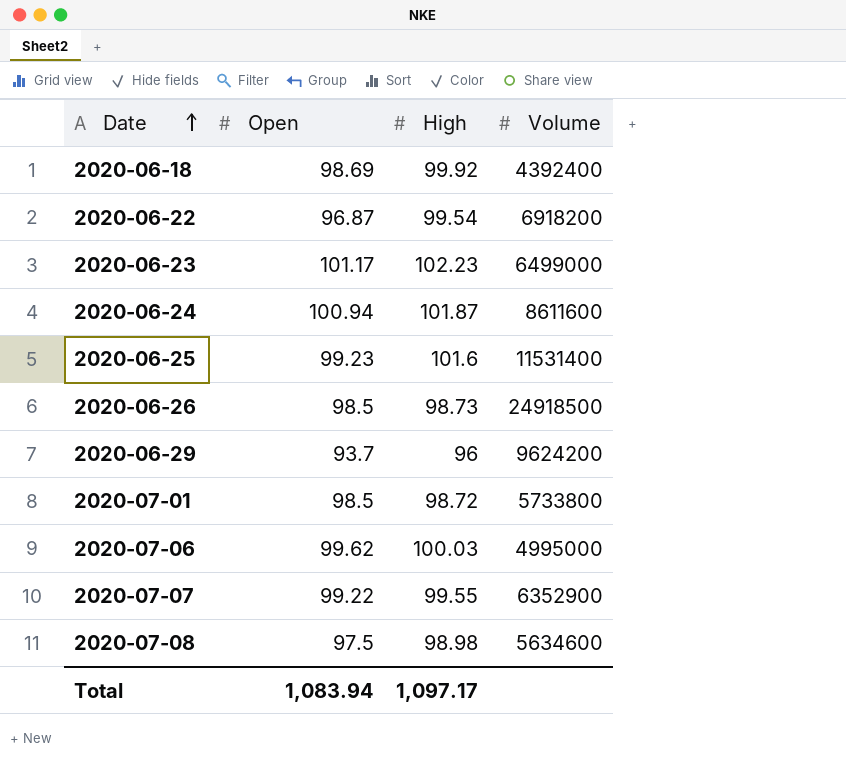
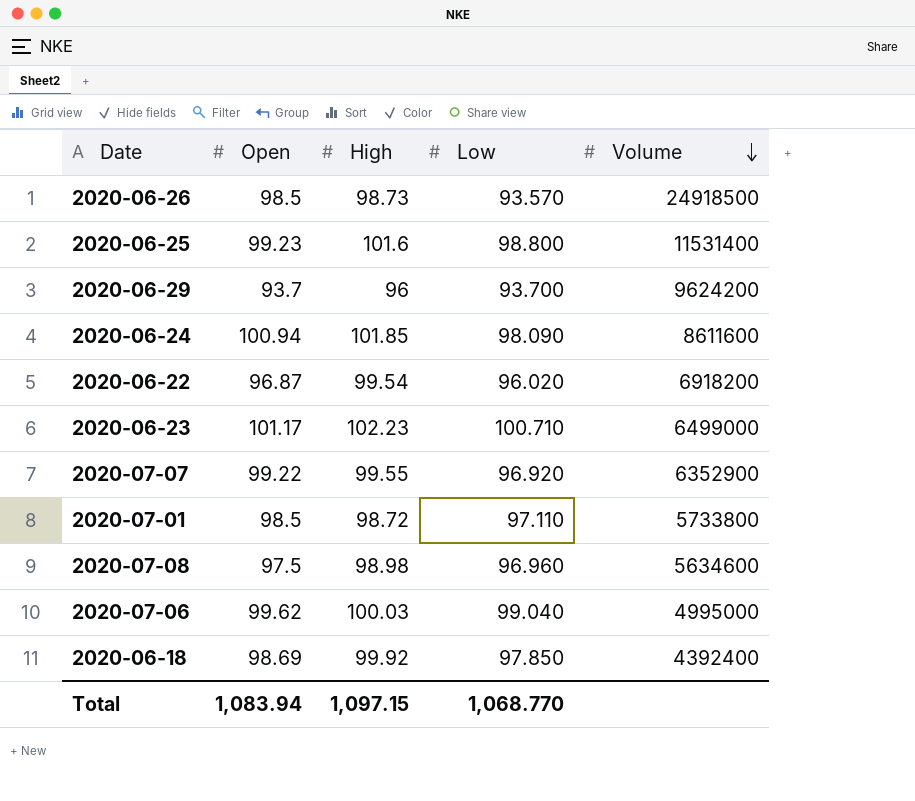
row order: Date ascending -> Volume descending
column Low | position: none -> 4
2020-06-24 | High: 101.87 -> 101.85
Total | High: 1,097.17 -> 1,097.15

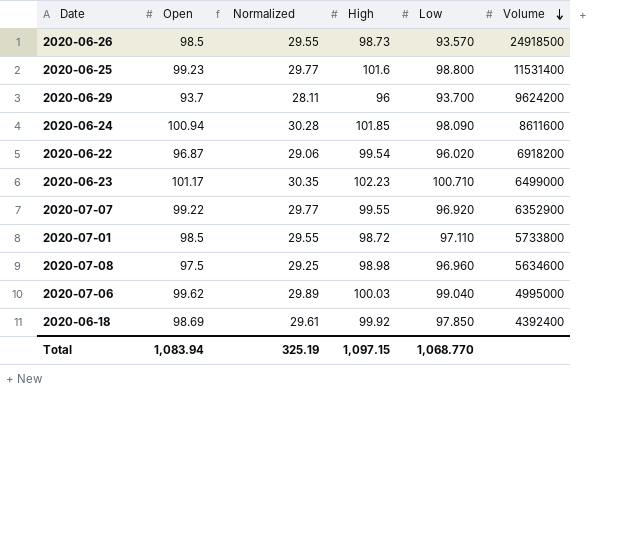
column Normalized | formula: none -> [Open] * 0.3

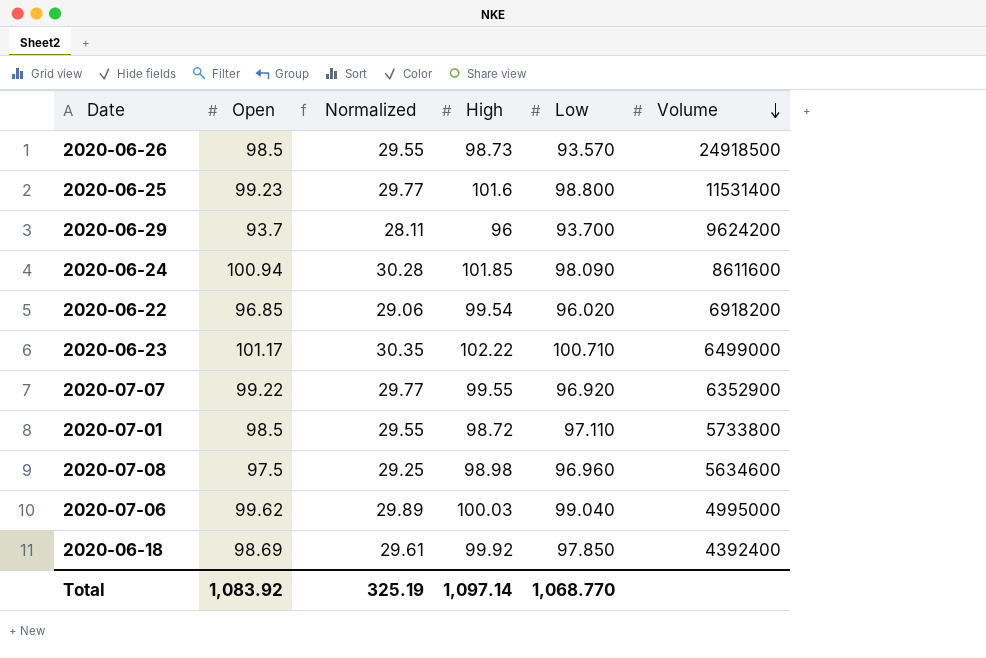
2020-06-22 | Open: 96.87 -> 96.85
2020-06-23 | High: 102.23 -> 102.22
Total | Open: 1,083.94 -> 1,083.92
Total | High: 1,097.15 -> 1,097.14

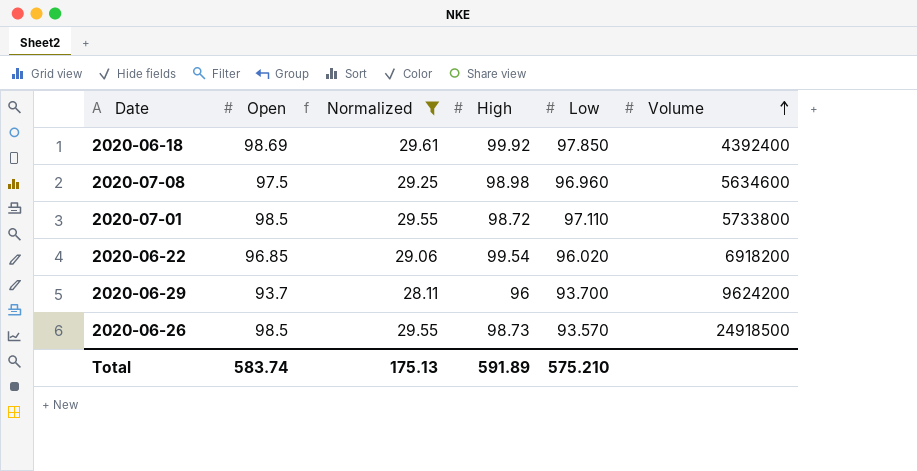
filter: none -> Normalized <= 29.61
row order: Volume descending -> Volume ascending
Total | Open: 1,083.92 -> 583.74
Total | Normalized: 325.19 -> 175.13
Total | High: 1,097.14 -> 591.89
Total | Low: 1,068.770 -> 575.210

